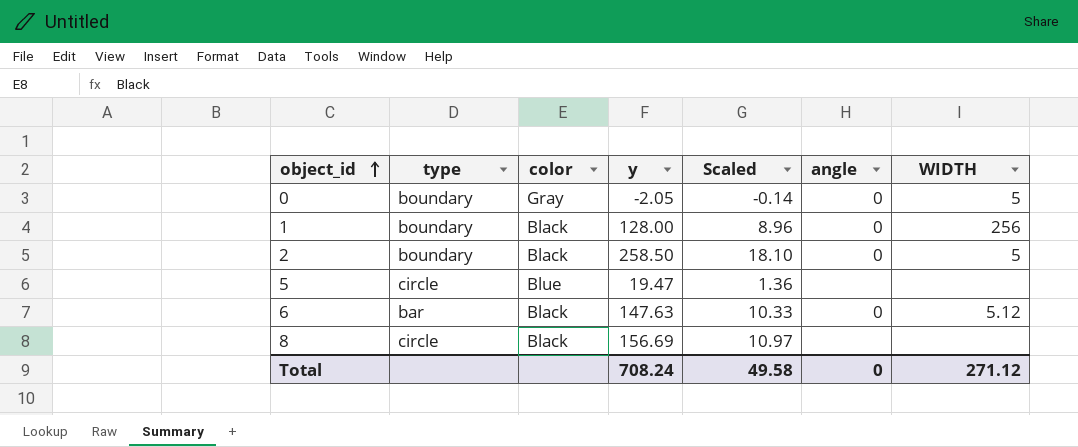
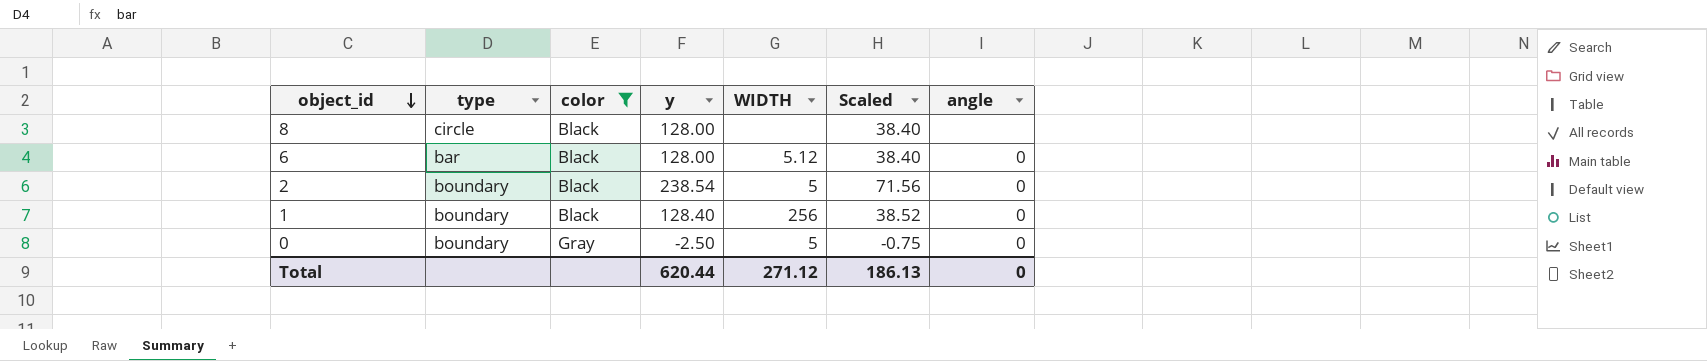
filter: none -> color != Blue
row order: object_id ascending -> object_id descending
column WIDTH | position: 7 -> 5
column Scaled | formula: [y] * 0.07 -> [y] * 0.3
8 | y: 156.69 -> 128.00
6 | y: 147.63 -> 128.00
2 | y: 258.50 -> 238.54
1 | y: 128.00 -> 128.40
0 | y: -2.05 -> -2.50
Total | y: 708.24 -> 620.44
Total | Scaled: 49.58 -> 186.13

